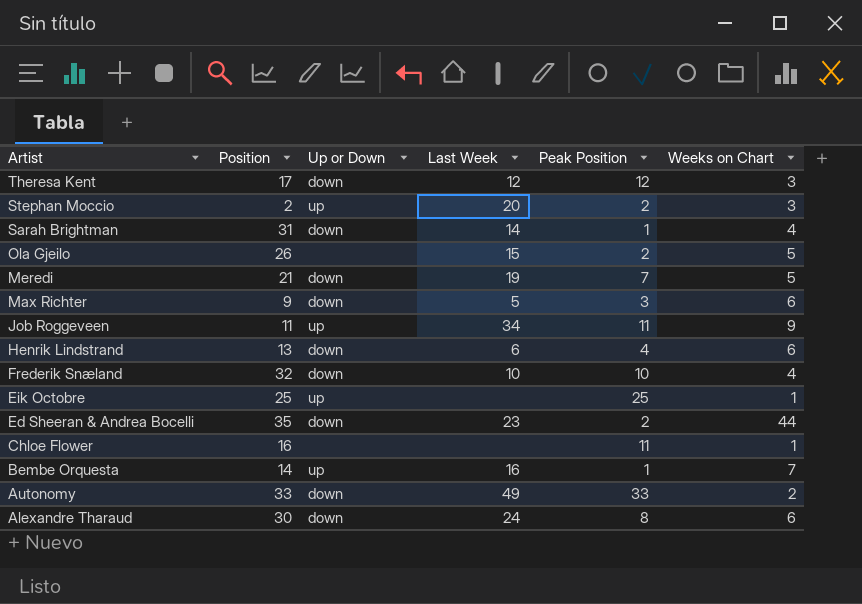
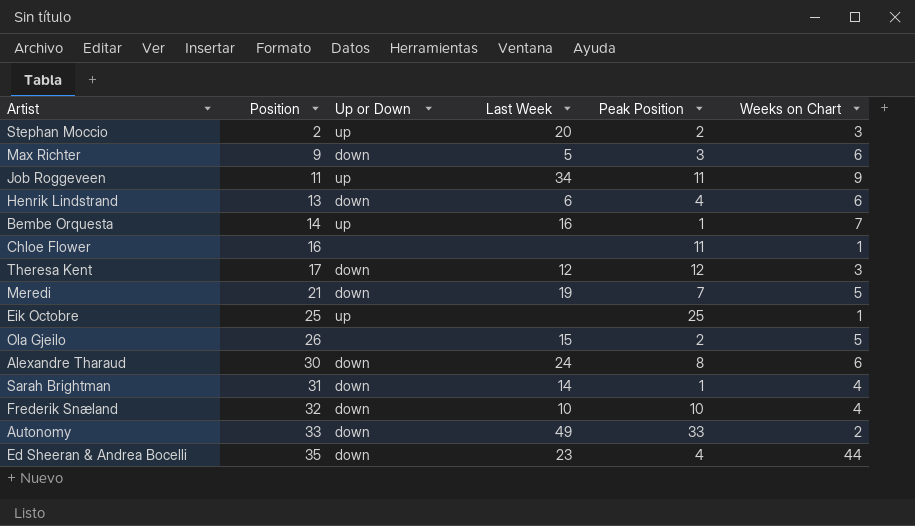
row order: Artist descending -> Position ascending
Ed Sheeran & Andrea Bocelli | Peak Position: 2 -> 4

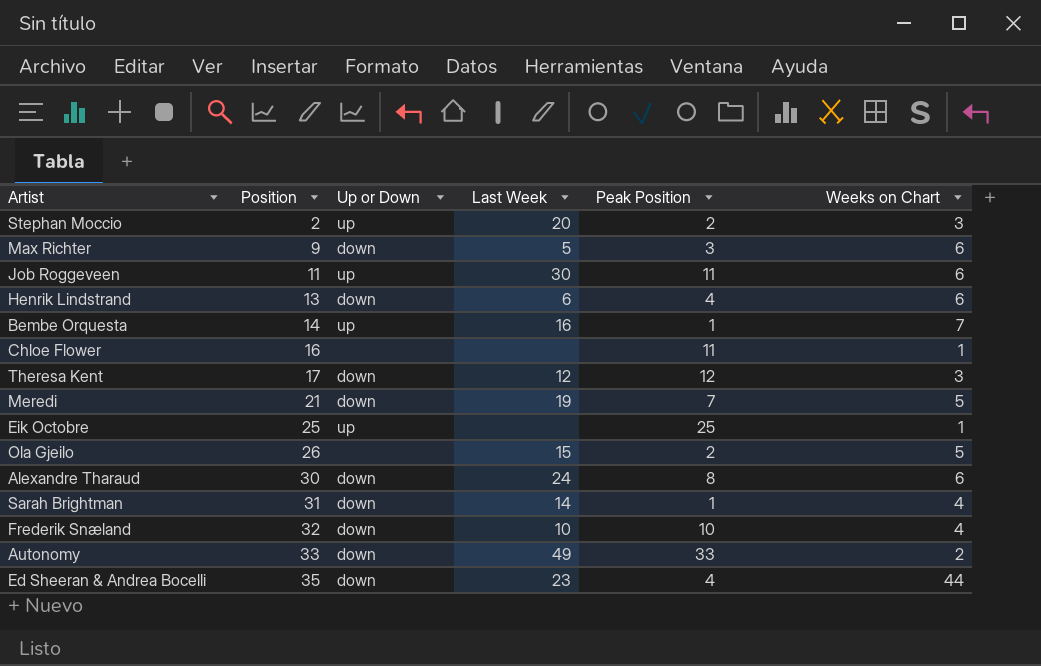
Job Roggeveen | Last Week: 34 -> 30
Job Roggeveen | Weeks on Chart: 9 -> 6

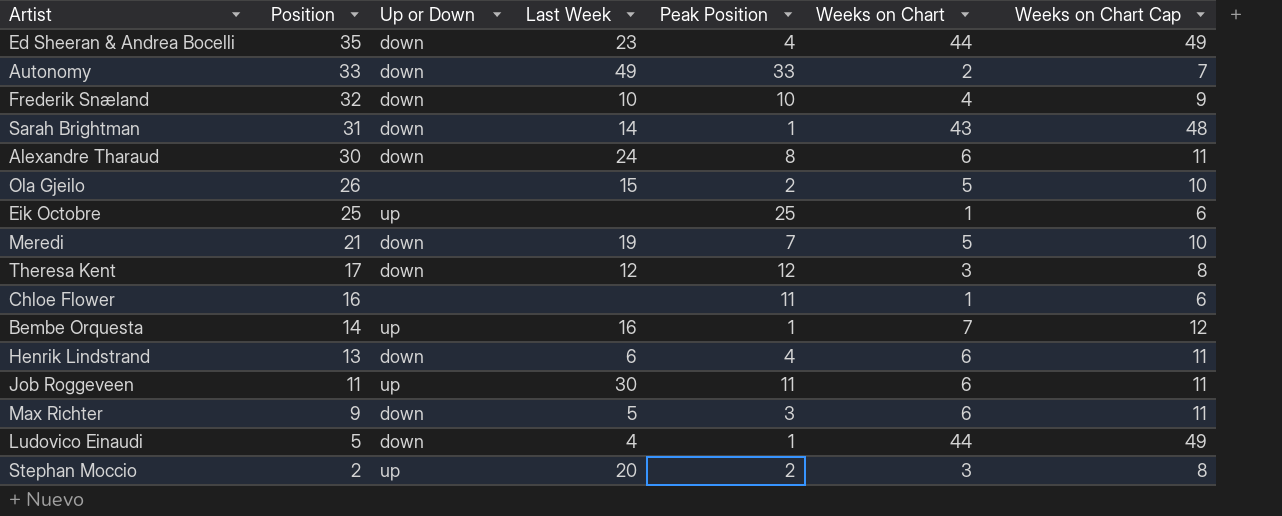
row order: Position ascending -> Position descending
column Weeks on Chart Cap | formula: none -> [Weeks on Chart] + 5
Sarah Brightman | Weeks on Chart: 4 -> 43
row Ludovico Einaudi: none -> 5 | down | 4 | 1 | 44 | 49

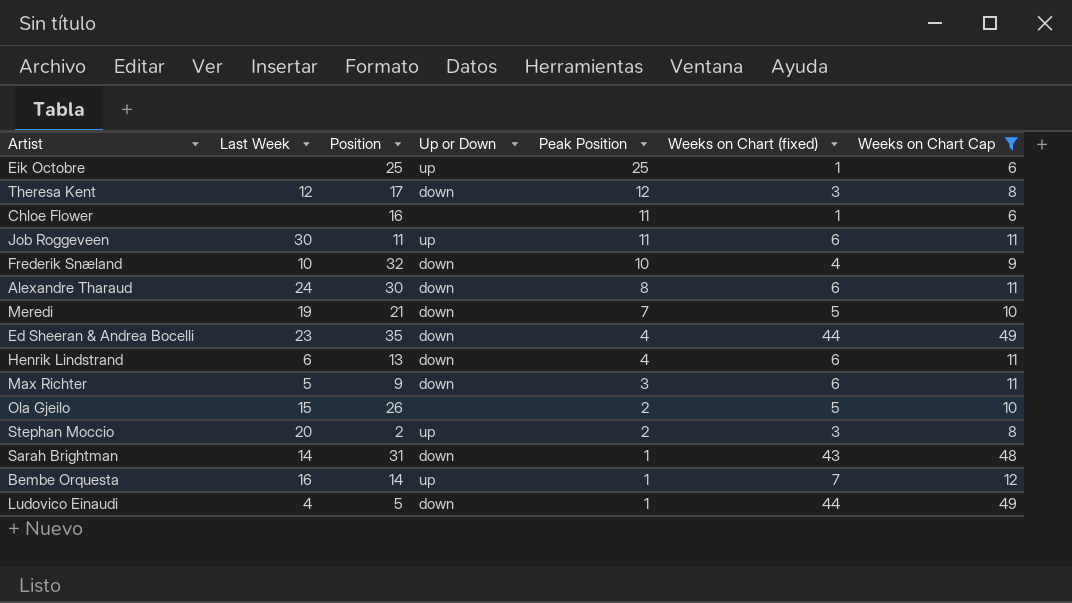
filter: none -> Weeks on Chart Cap != 7
row order: Position descending -> Peak Position descending
column Last Week | position: 4 -> 2
column name: Weeks on Chart -> Weeks on Chart (fixed)

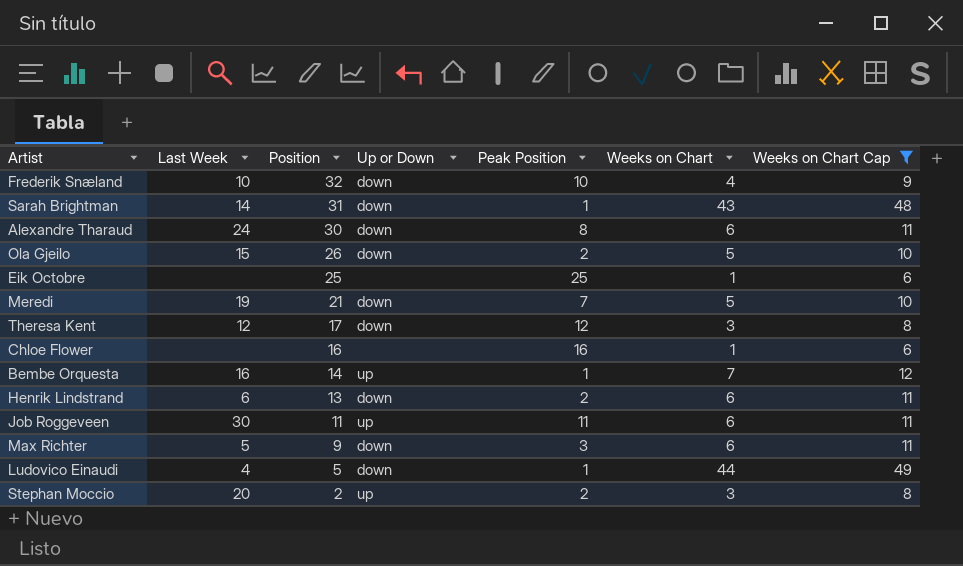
row order: Peak Position descending -> Position descending
column name: Weeks on Chart (fixed) -> Weeks on Chart
row Ed Sheeran & Andrea Bocelli: 23 | 35 | down | 4 | 44 | 49 -> none
Ola Gjeilo | Up or Down: none -> down
Eik Octobre | Up or Down: up -> none
Chloe Flower | Peak Position: 11 -> 16
Henrik Lindstrand | Peak Position: 4 -> 2

